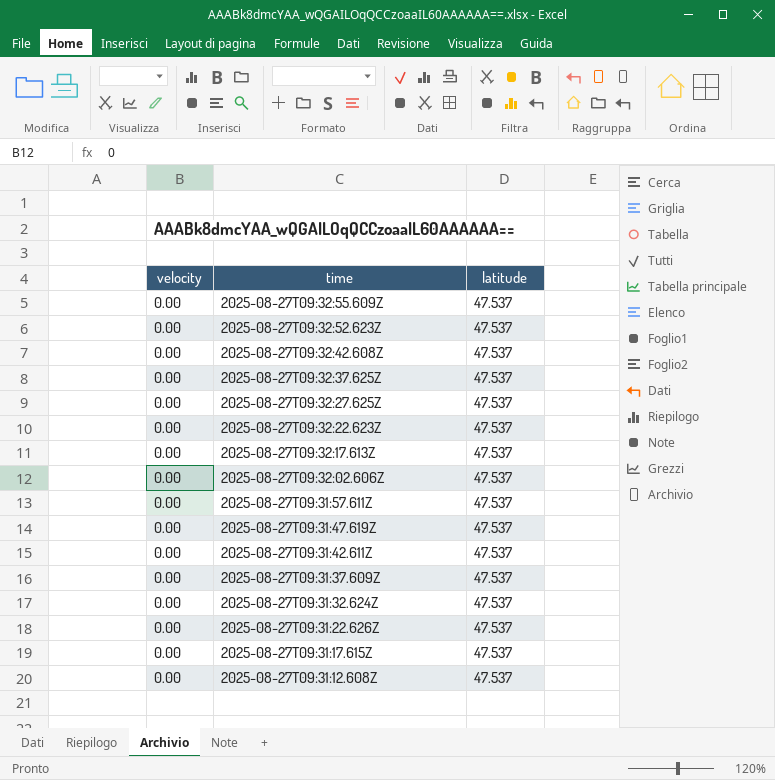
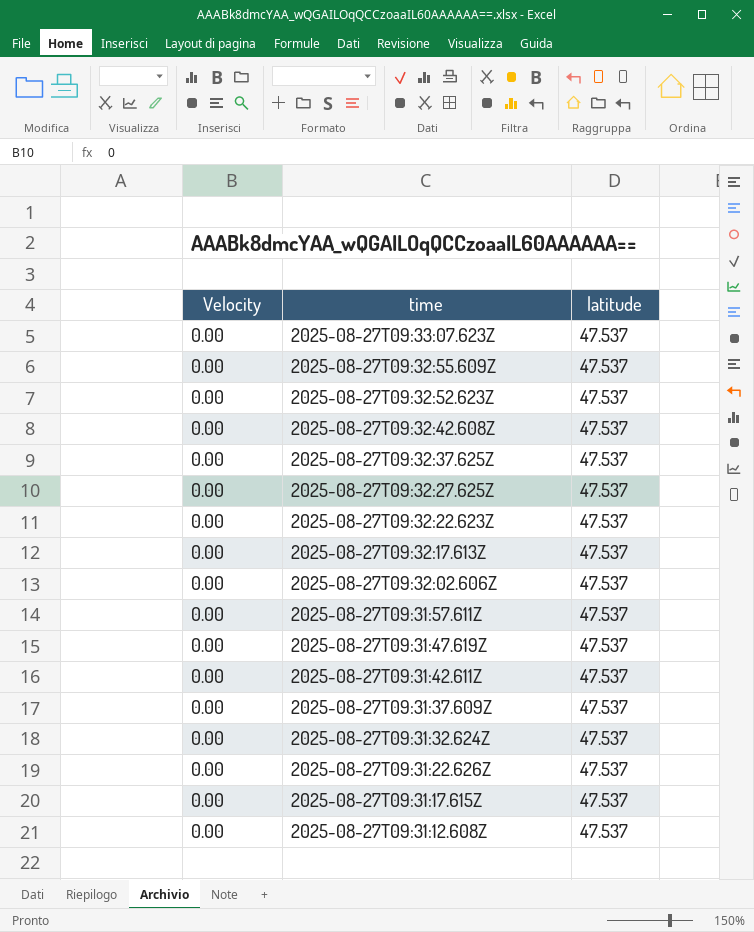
column name: velocity -> Velocity
row 2025-08-27T09:33:07.623Z: none -> 0.00 | 47.537

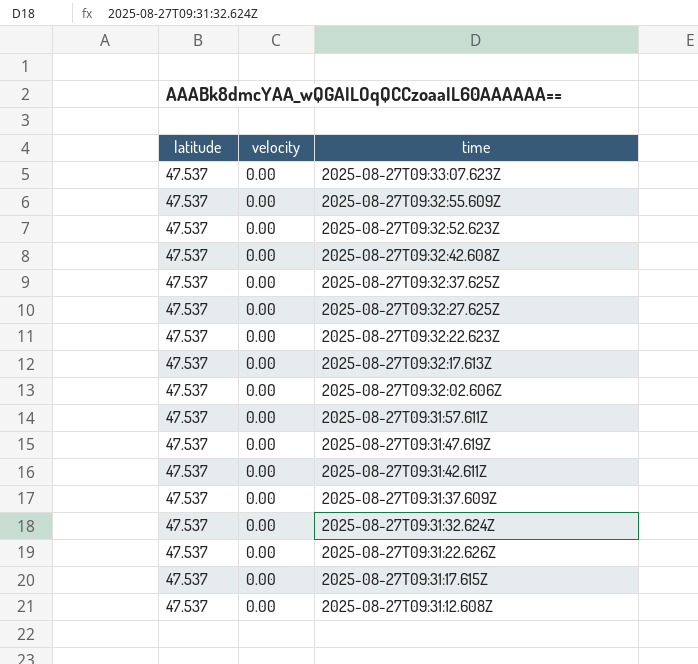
column latitude | position: 3 -> 1
column name: Velocity -> velocity

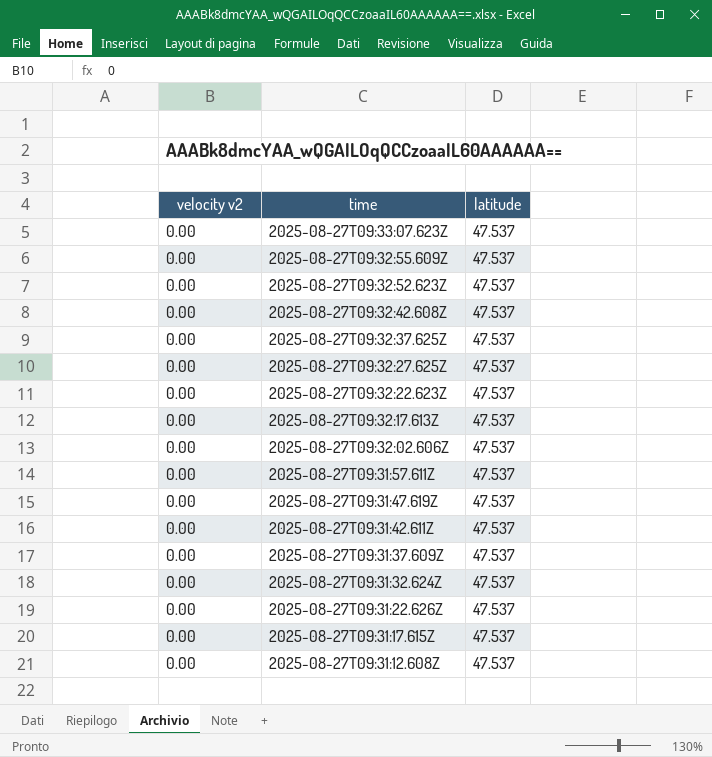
column name: velocity -> velocity v2
column latitude | position: 1 -> 3

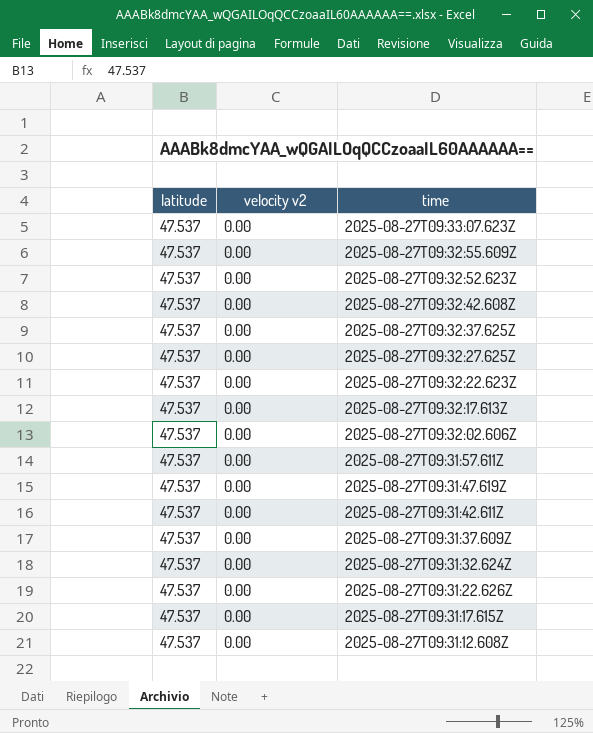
column latitude | position: 3 -> 1

